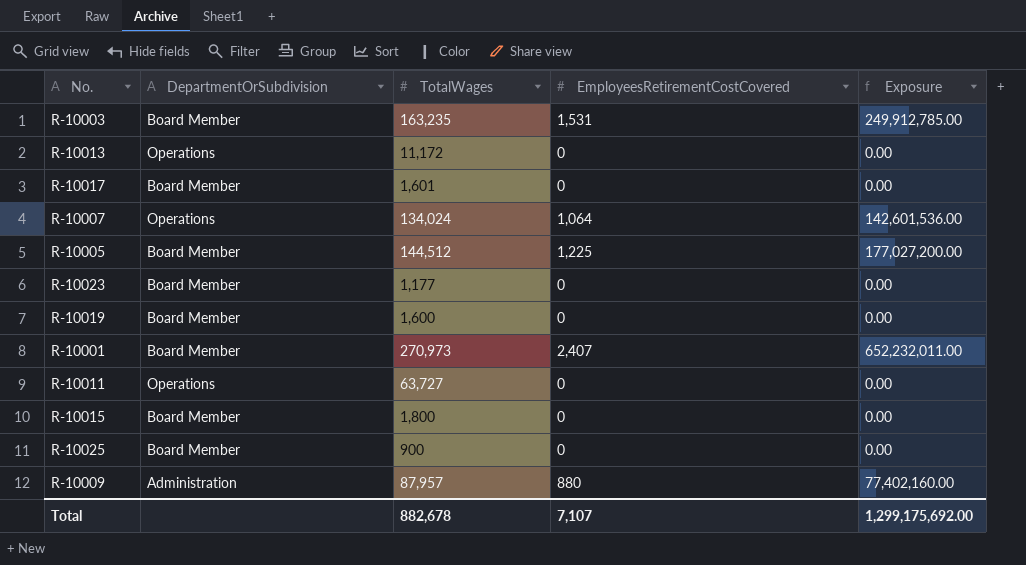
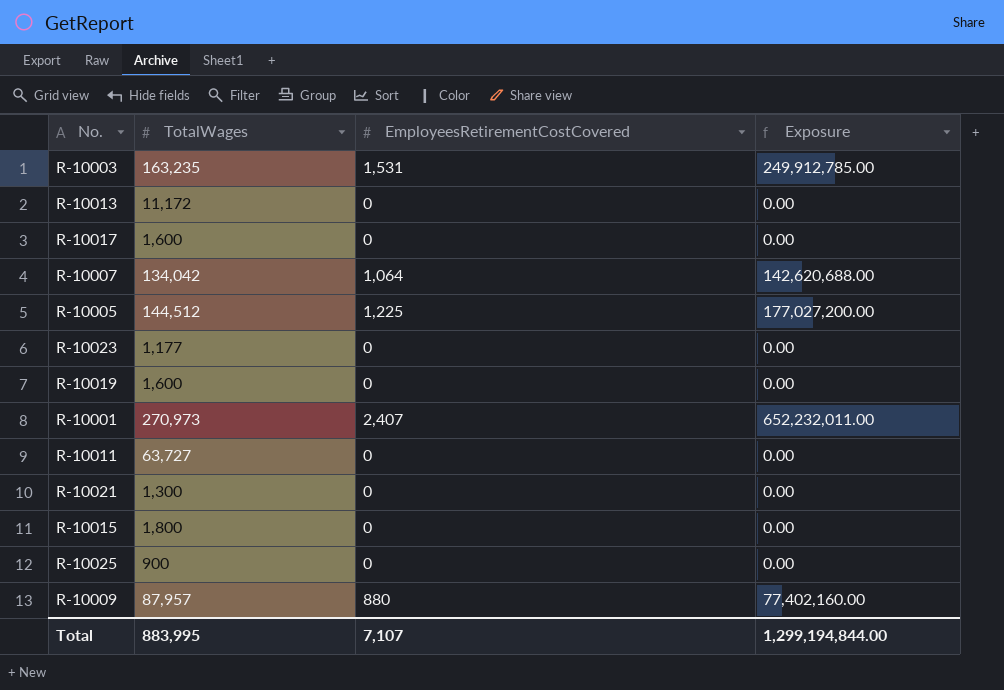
column DepartmentOrSubdivision | position: 2 -> none
R-10017 | TotalWages: 1,601 -> 1,600
R-10007 | TotalWages: 134,024 -> 134,042
R-10007 | Exposure: 142,601,536.00 -> 142,620,688.00
row R-10021: none -> 1,300 | 0 | 0.00
Total | TotalWages: 882,678 -> 883,995
Total | Exposure: 1,299,175,692.00 -> 1,299,194,844.00

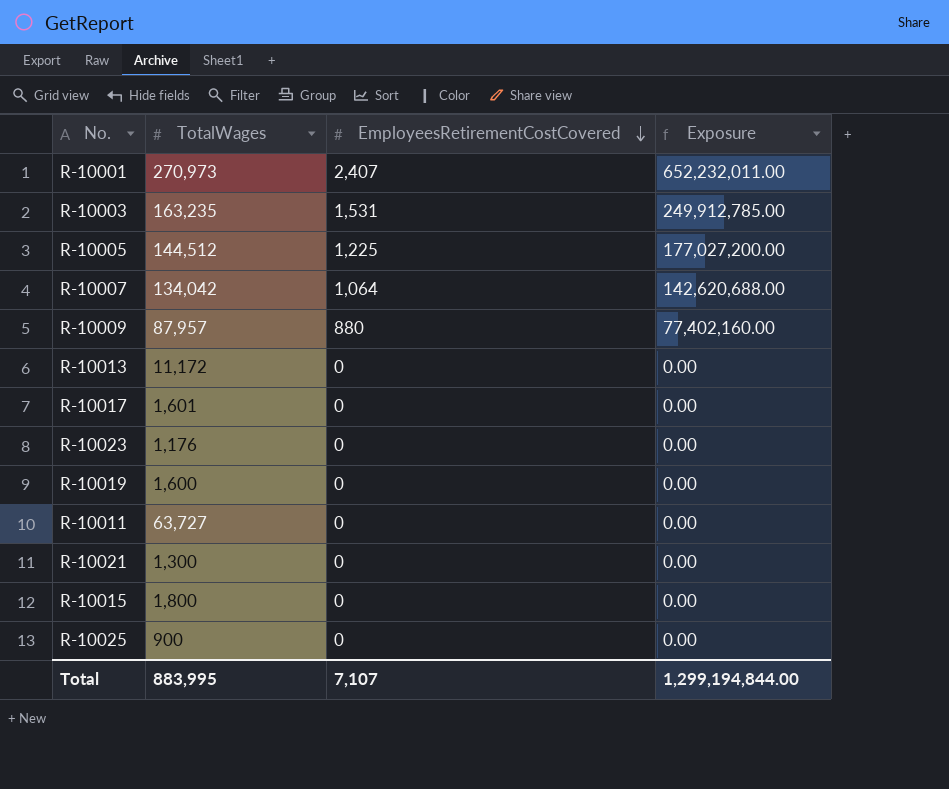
row order: none -> EmployeesRetirementCostCovered descending
R-10017 | TotalWages: 1,600 -> 1,601
R-10023 | TotalWages: 1,177 -> 1,176

